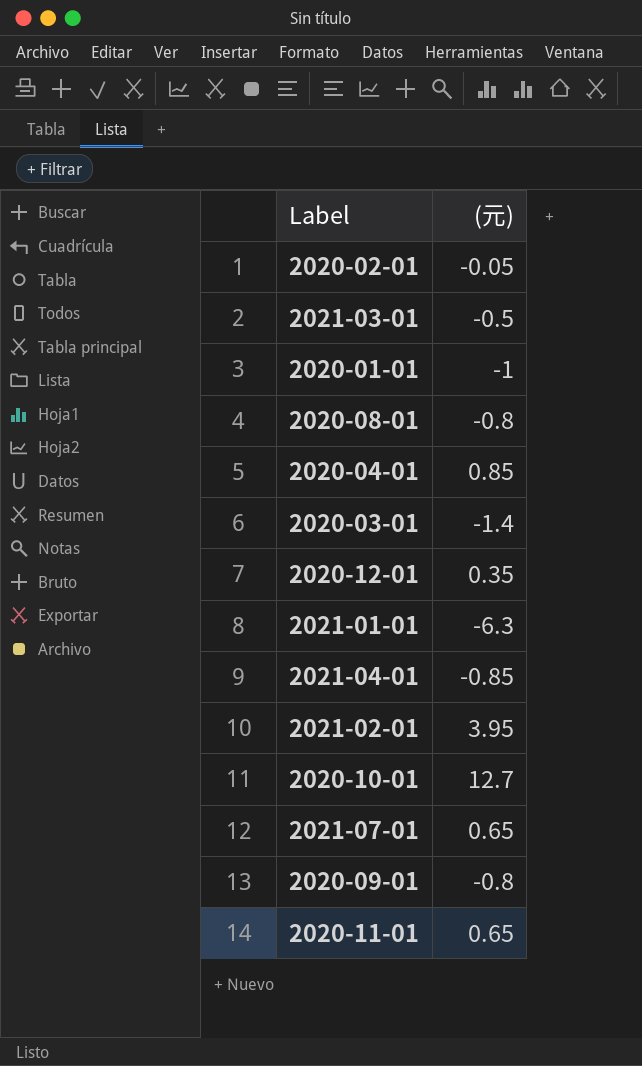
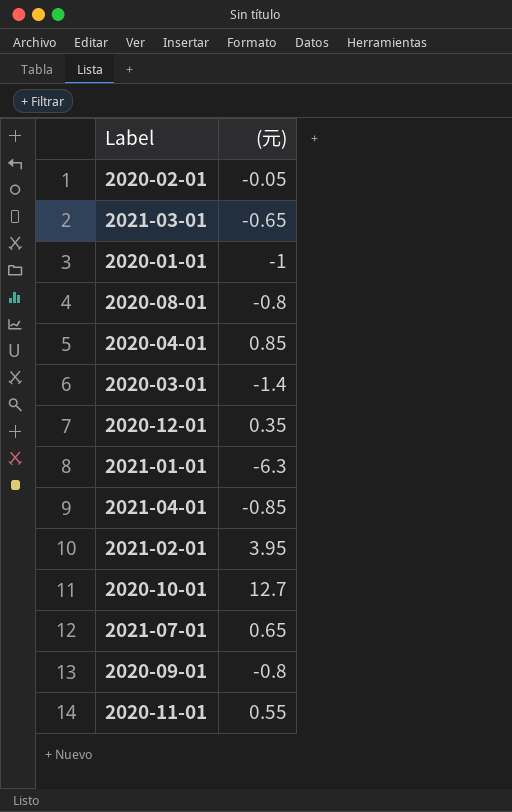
2021-03-01 | (元): -0.5 -> -0.65
2020-11-01 | (元): 0.65 -> 0.55

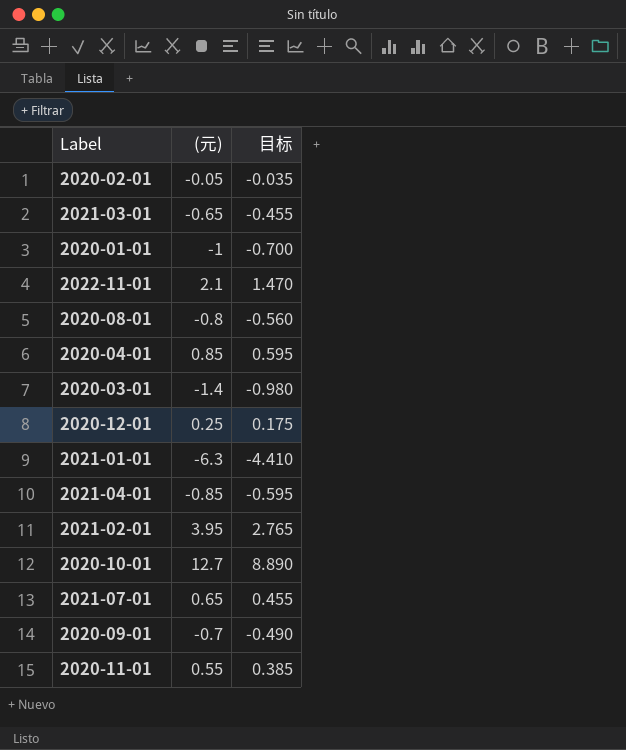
column 目标 | formula: none -> [(元)] * 0.7
row 2022-11-01: none -> 2.1 | 1.470
2020-12-01 | (元): 0.35 -> 0.25
2020-09-01 | (元): -0.8 -> -0.7

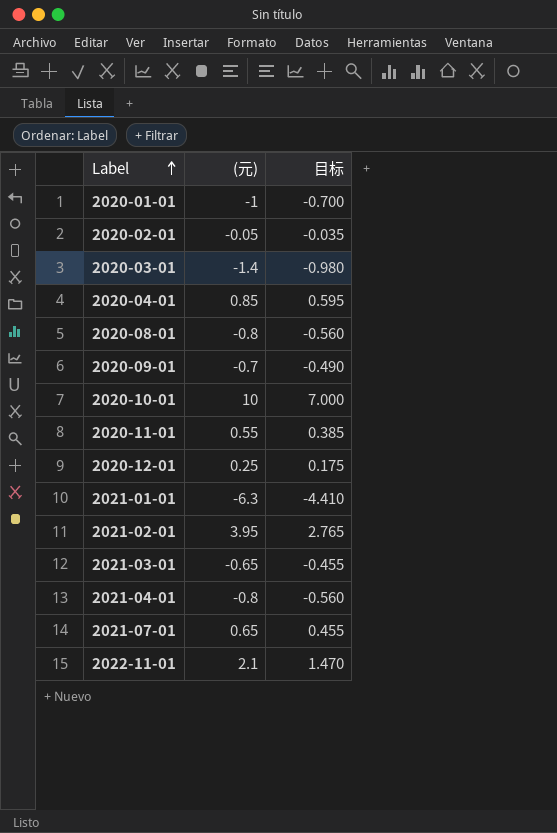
row order: none -> Label ascending
2020-10-01 | (元): 12.7 -> 10
2020-10-01 | 目标: 8.890 -> 7.000
2021-04-01 | (元): -0.85 -> -0.8
2021-04-01 | 目标: -0.595 -> -0.560

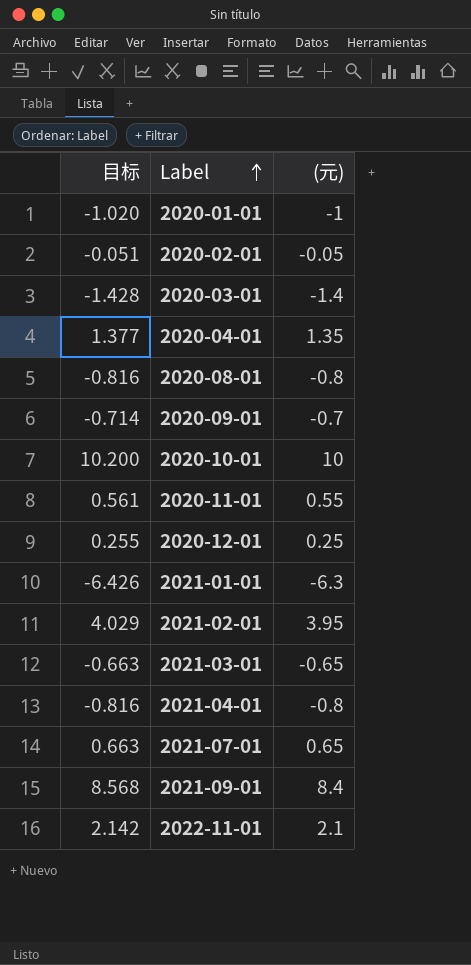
column 目标 | formula: [(元)] * 0.7 -> [(元)] * 1.02
column 目标 | position: 3 -> 1
2020-04-01 | (元): 0.85 -> 1.35
row 2021-09-01: none -> 8.568 | 8.4

